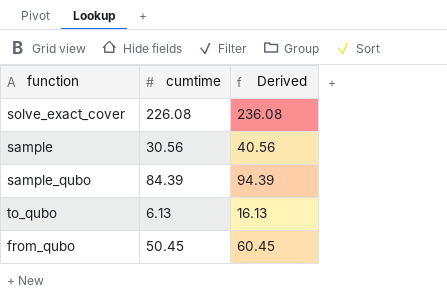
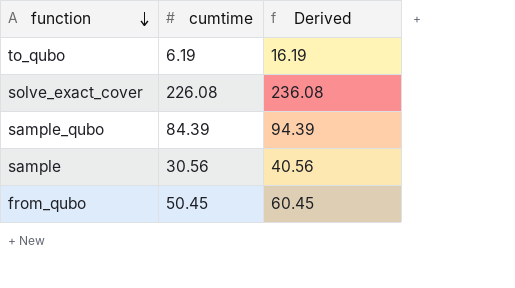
row order: none -> function descending
to_qubo | cumtime: 6.13 -> 6.19
to_qubo | Derived: 16.13 -> 16.19

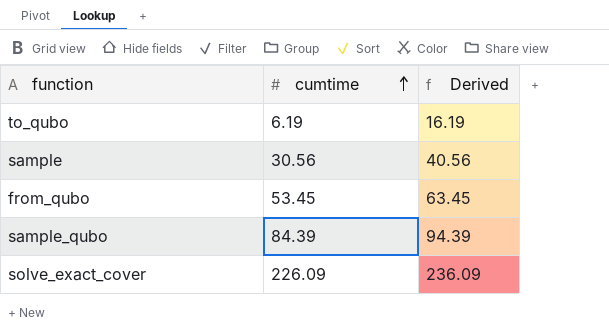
row order: function descending -> cumtime ascending
from_qubo | cumtime: 50.45 -> 53.45
from_qubo | Derived: 60.45 -> 63.45
solve_exact_cover | cumtime: 226.08 -> 226.09
solve_exact_cover | Derived: 236.08 -> 236.09

